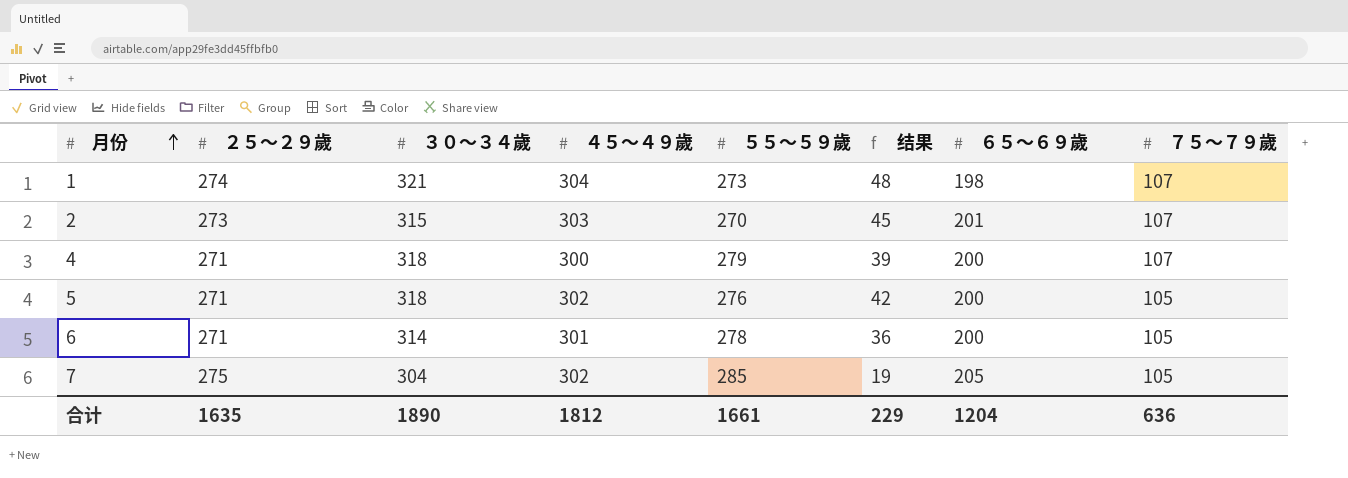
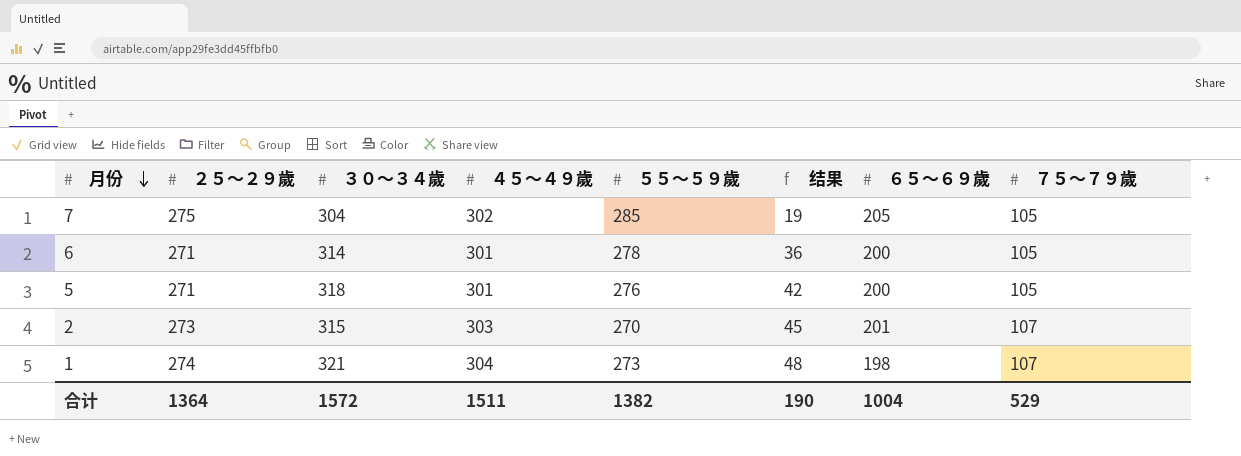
row order: 月份 ascending -> 月份 descending
row 4: 271 | 318 | 300 | 279 | 39 | 200 | 107 -> none
5 | ４５～４９歲: 302 -> 301
合计 | ２５～２９歲: 1635 -> 1364
合计 | ３０～３４歲: 1890 -> 1572
合计 | ４５～４９歲: 1812 -> 1511
合计 | ５５～５９歲: 1661 -> 1382
合计 | 结果: 229 -> 190
合计 | ６５～６９歲: 1204 -> 1004
合计 | ７５～７９歲: 636 -> 529

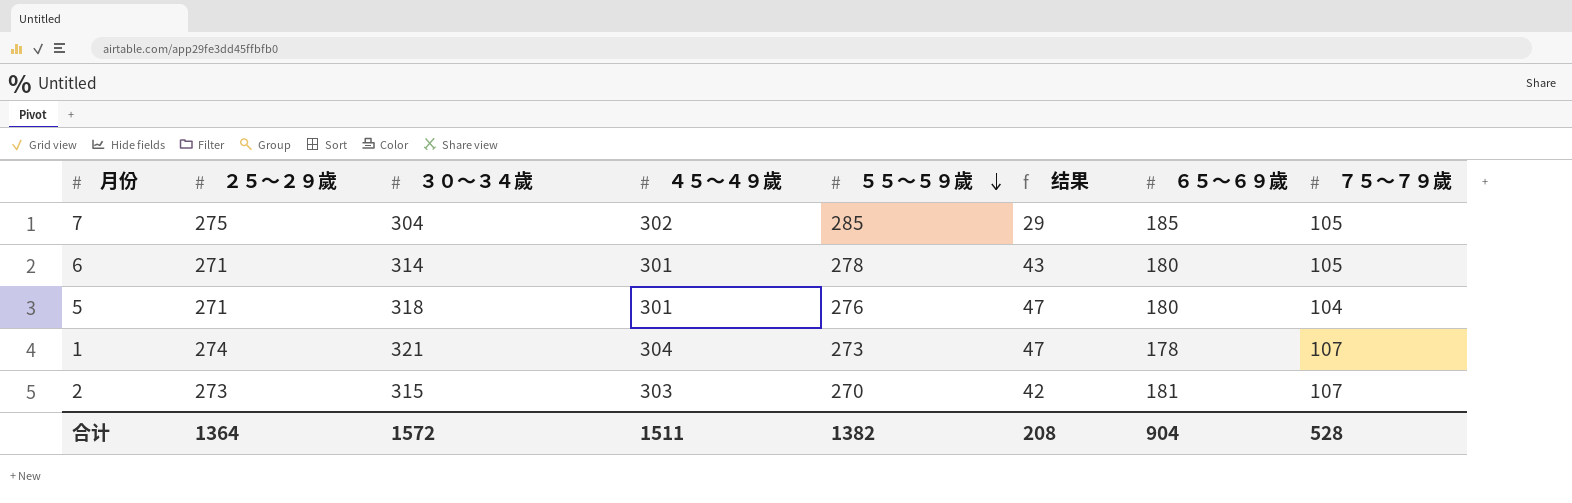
row order: 月份 descending -> ５５～５９歲 descending
column 结果 | formula: [３０～３４歲] - [５５～５９歲] -> [３０～３４歲] - [２５～２９歲]
7 | ６５～６９歲: 205 -> 185
6 | ６５～６９歲: 200 -> 180
5 | ６５～６９歲: 200 -> 180
5 | ７５～７９歲: 105 -> 104
1 | ６５～６９歲: 198 -> 178
2 | ６５～６９歲: 201 -> 181
合计 | 结果: 190 -> 208
合计 | ６５～６９歲: 1004 -> 904
合计 | ７５～７９歲: 529 -> 528

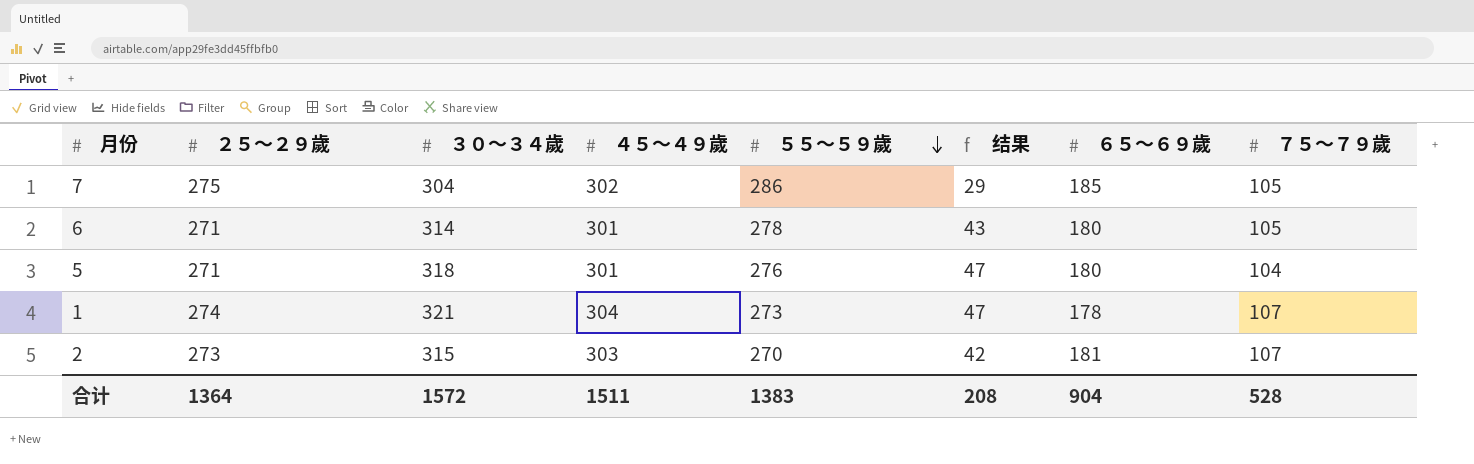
7 | ５５～５９歲: 285 -> 286
合计 | ５５～５９歲: 1382 -> 1383

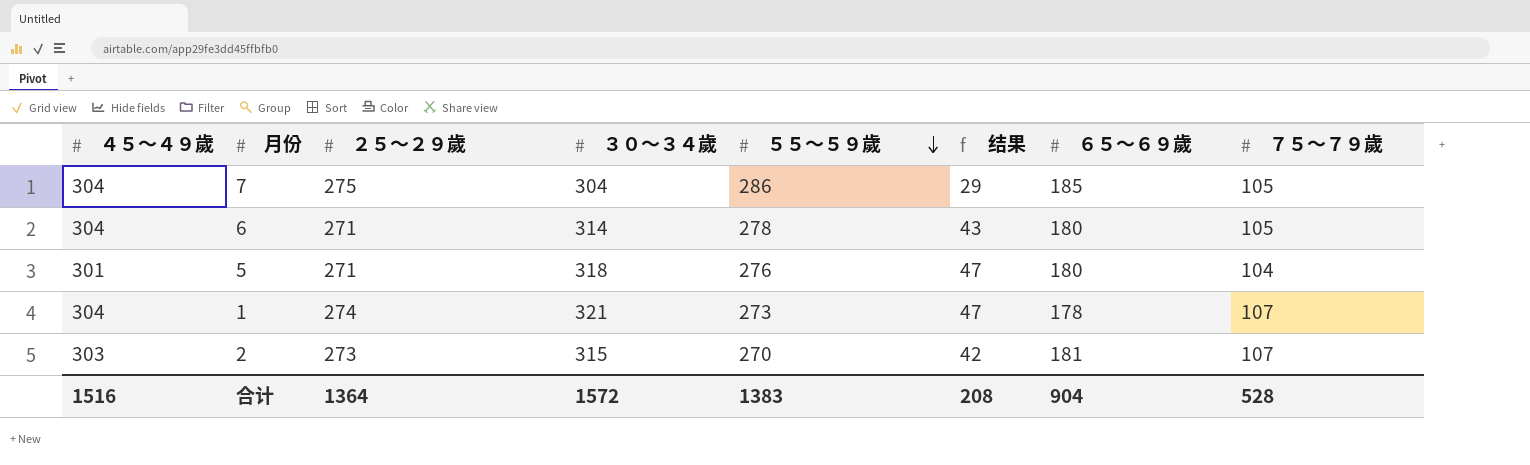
column ４５～４９歲 | position: 4 -> 1
7 | ４５～４９歲: 302 -> 304
6 | ４５～４９歲: 301 -> 304
合计 | ４５～４９歲: 1511 -> 1516

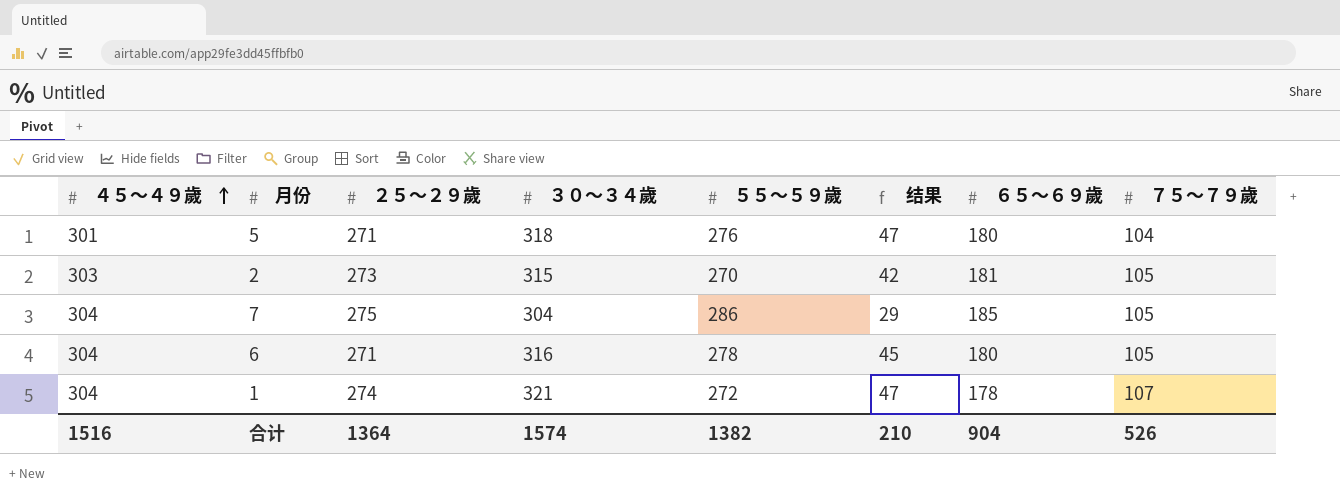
row order: ５５～５９歲 descending -> ４５～４９歲 ascending
2 | ７５～７９歲: 107 -> 105
6 | ３０～３４歲: 314 -> 316
6 | 结果: 43 -> 45
1 | ５５～５９歲: 273 -> 272
合计 | ３０～３４歲: 1572 -> 1574
合计 | ５５～５９歲: 1383 -> 1382
合计 | 结果: 208 -> 210
合计 | ７５～７９歲: 528 -> 526

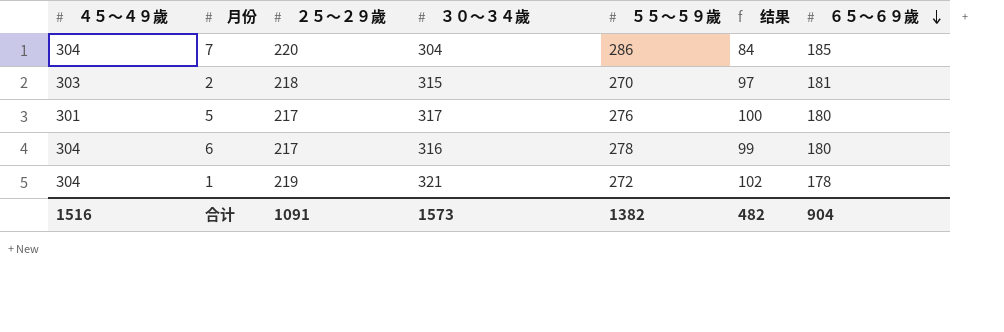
row order: ４５～４９歲 ascending -> ６５～６９歲 descending
column ７５～７９歲 | position: 8 -> none
7 | ２５～２９歲: 275 -> 220
7 | 结果: 29 -> 84
2 | ２５～２９歲: 273 -> 218
2 | 结果: 42 -> 97
5 | ２５～２９歲: 271 -> 217
5 | ３０～３４歲: 318 -> 317
5 | 结果: 47 -> 100
6 | ２５～２９歲: 271 -> 217
6 | 结果: 45 -> 99
1 | ２５～２９歲: 274 -> 219
1 | 结果: 47 -> 102
合计 | ２５～２９歲: 1364 -> 1091
合计 | ３０～３４歲: 1574 -> 1573
合计 | 结果: 210 -> 482

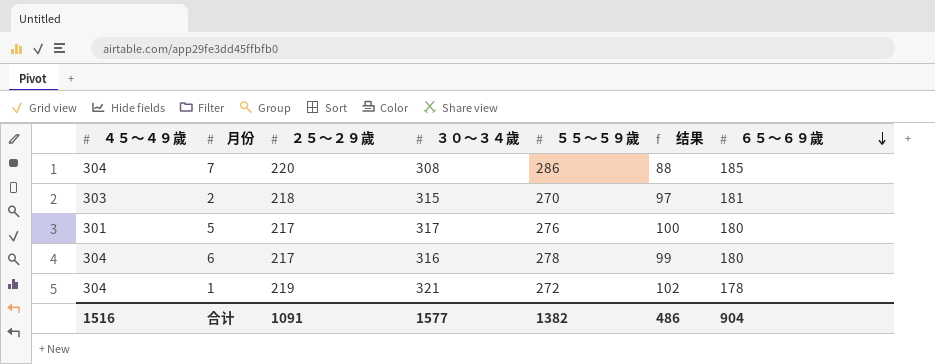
7 | ３０～３４歲: 304 -> 308
7 | 结果: 84 -> 88
合计 | ３０～３４歲: 1573 -> 1577
合计 | 结果: 482 -> 486

